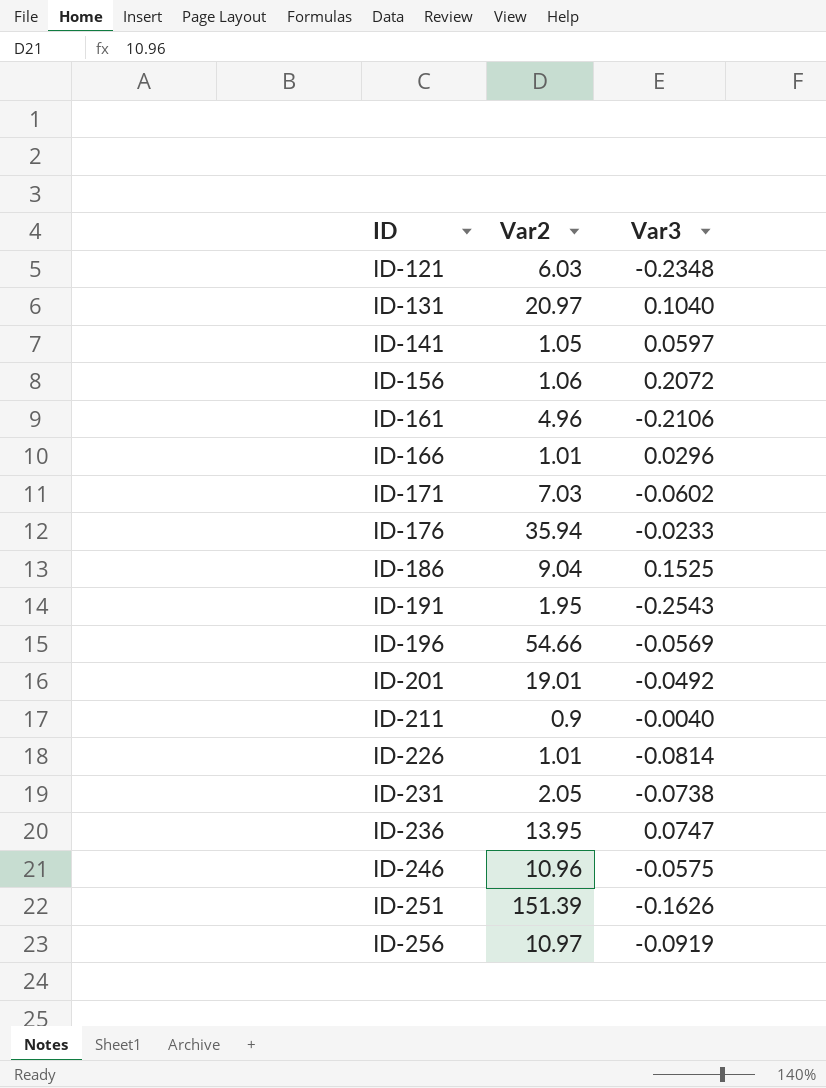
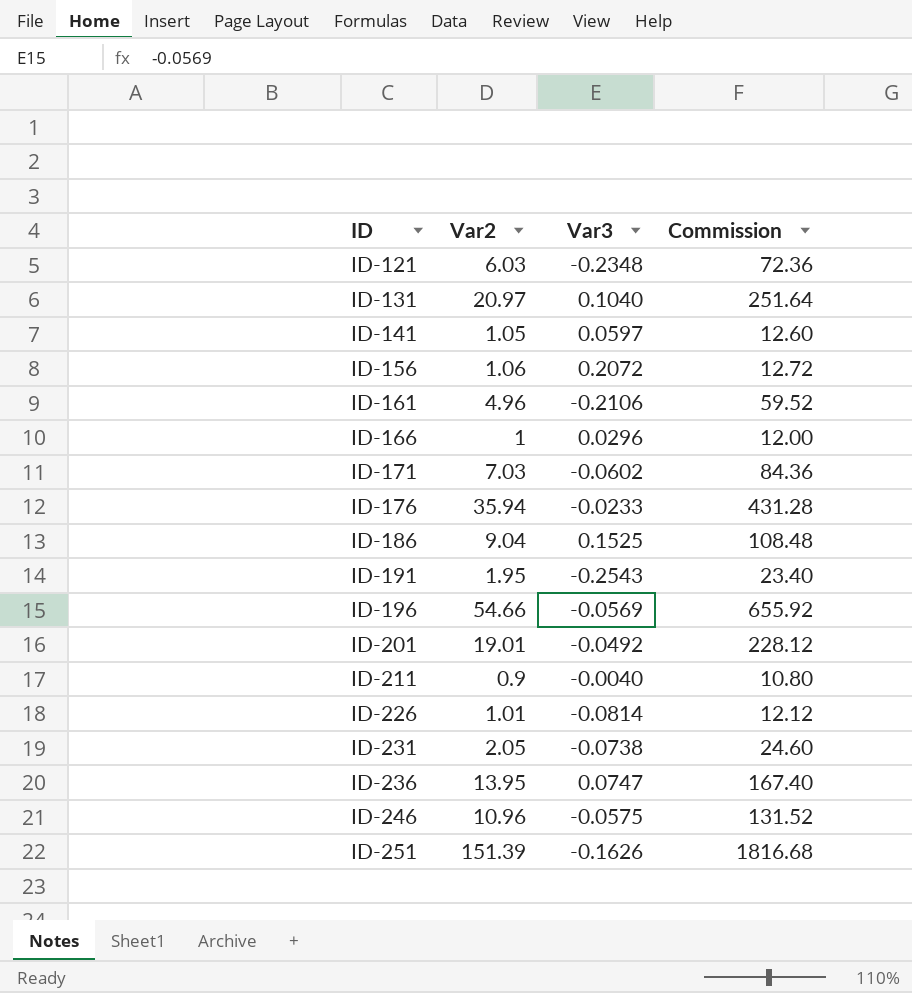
column Commission | formula: none -> [Var2] * 12
row ID-256: 10.97 | -0.0919 -> none
ID-166 | Var2: 1.01 -> 1

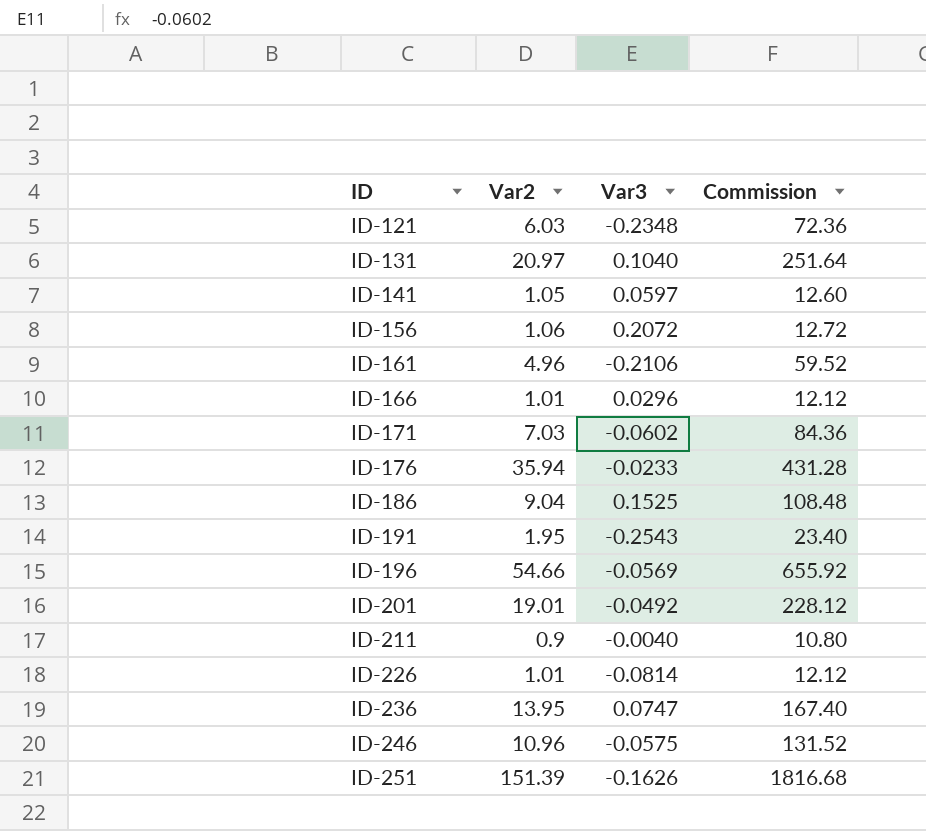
row ID-231: 2.05 | -0.0738 | 24.60 -> none
ID-166 | Var2: 1 -> 1.01
ID-166 | Commission: 12.00 -> 12.12

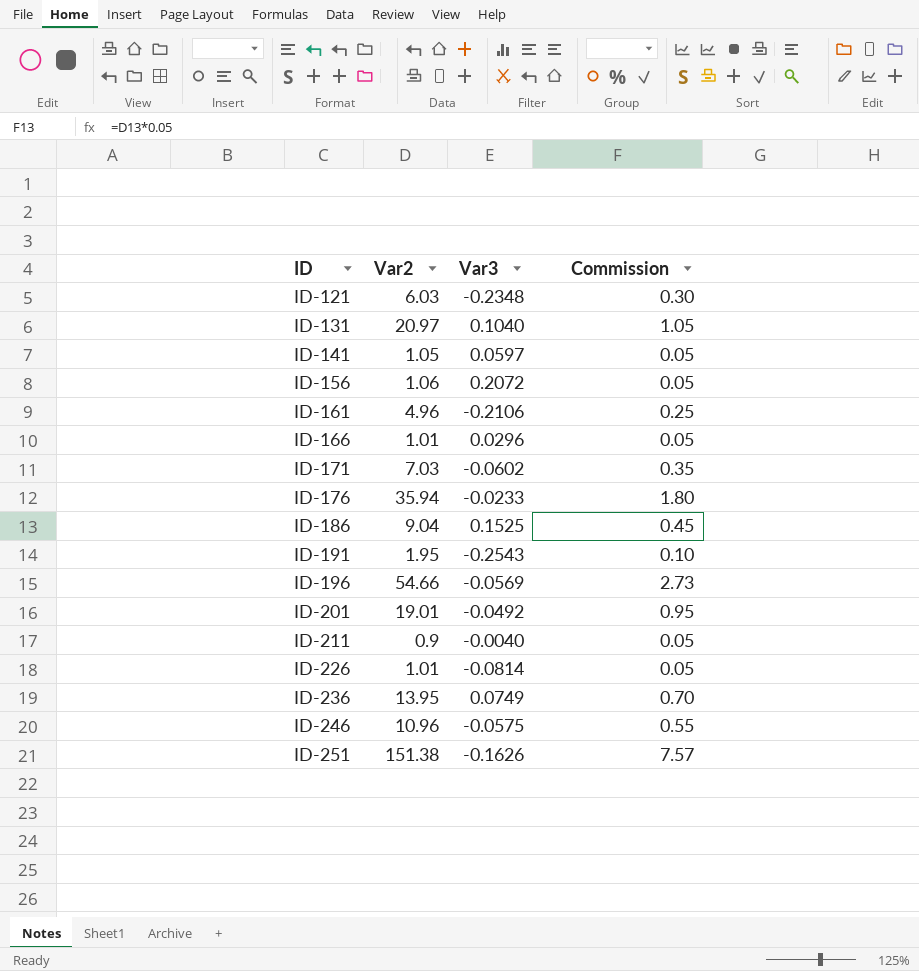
column Commission | formula: [Var2] * 12 -> [Var2] * 0.05
ID-236 | Var3: 0.0747 -> 0.0749
ID-251 | Var2: 151.39 -> 151.38

